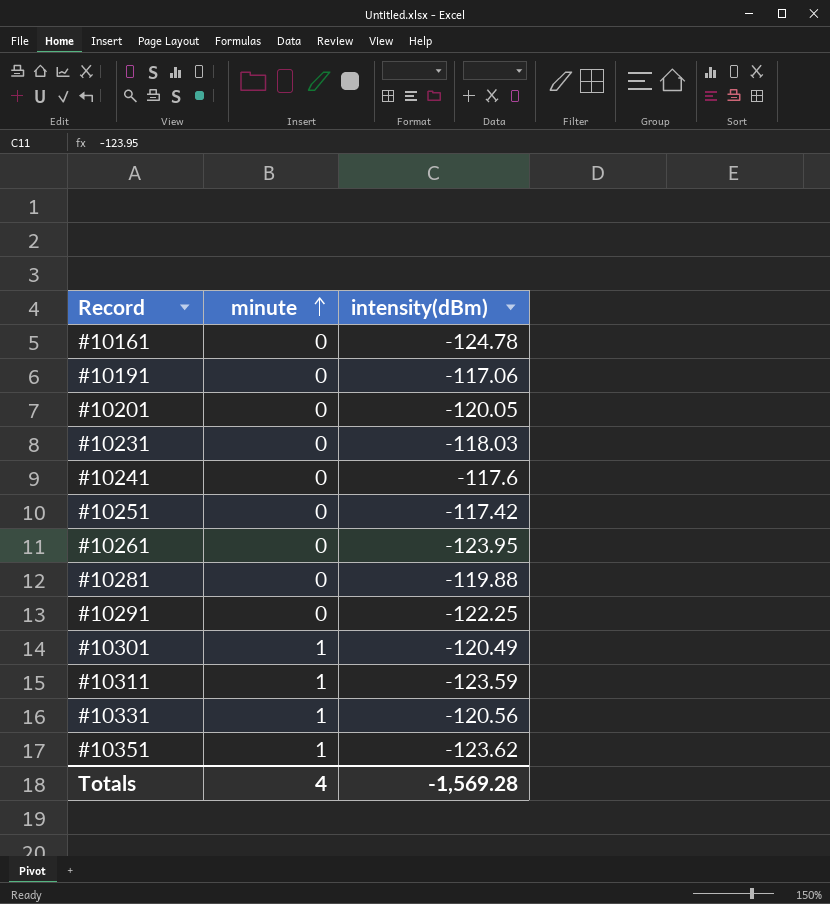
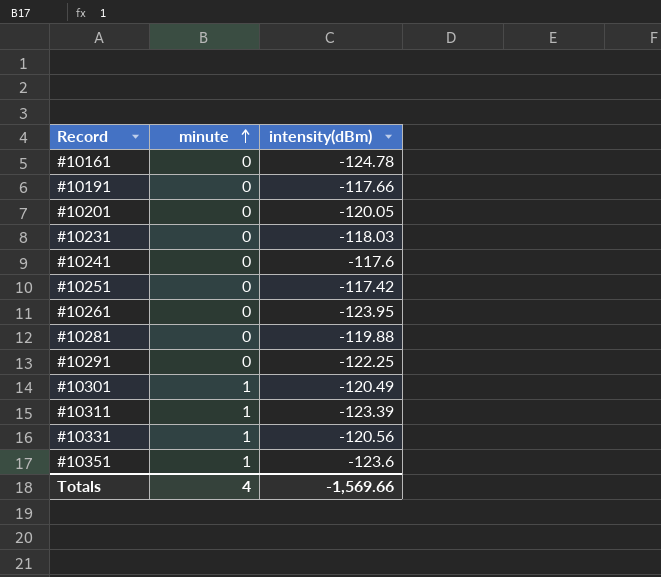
#10191 | intensity(dBm): -117.06 -> -117.66
#10311 | intensity(dBm): -123.59 -> -123.39
#10351 | intensity(dBm): -123.62 -> -123.6
Totals | intensity(dBm): -1,569.28 -> -1,569.66

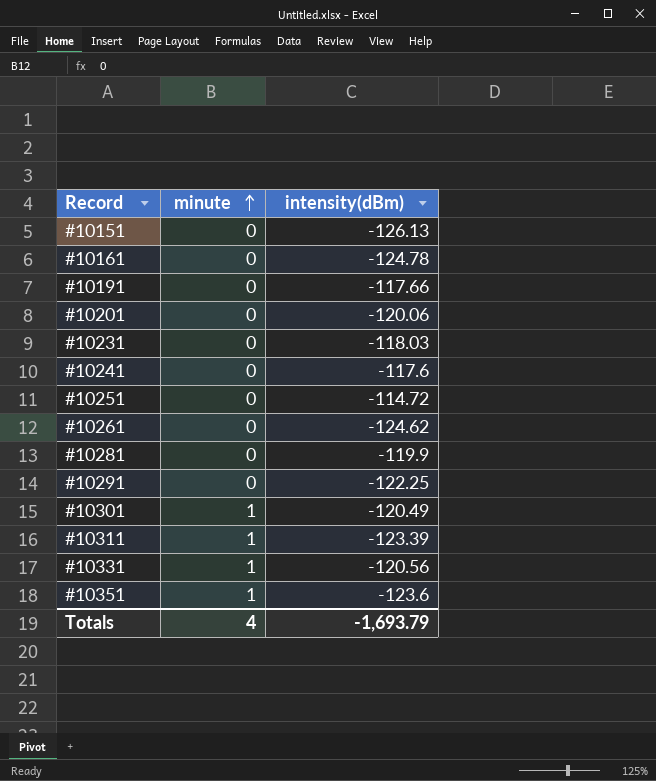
row #10151: none -> 0 | -126.13
#10201 | intensity(dBm): -120.05 -> -120.06
#10251 | intensity(dBm): -117.42 -> -114.72
#10261 | intensity(dBm): -123.95 -> -124.62
#10281 | intensity(dBm): -119.88 -> -119.9
Totals | intensity(dBm): -1,569.66 -> -1,693.79

